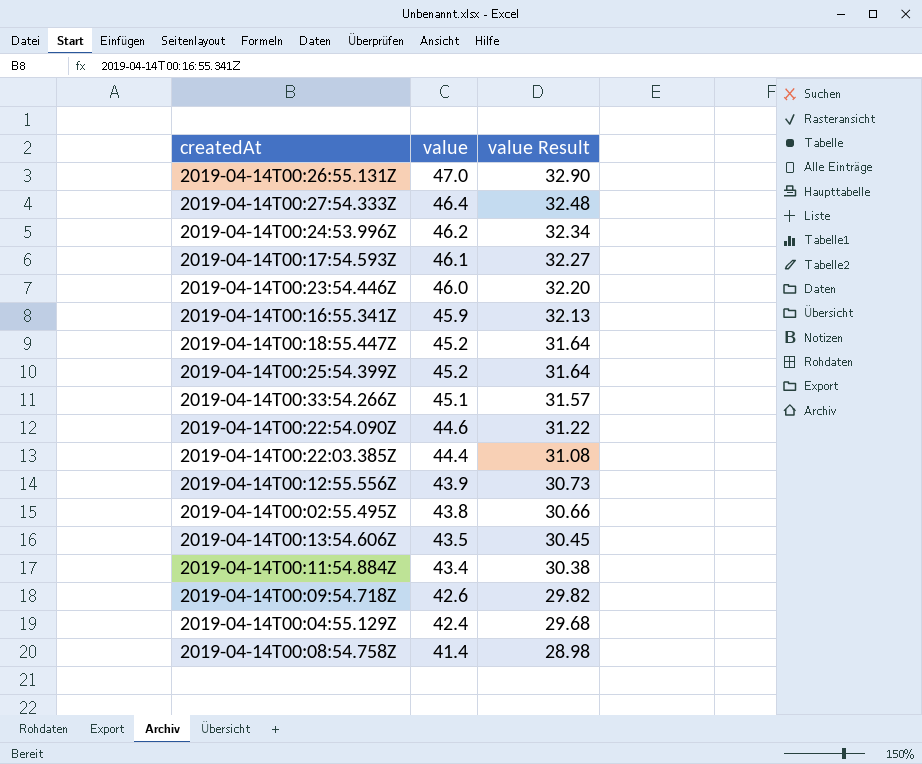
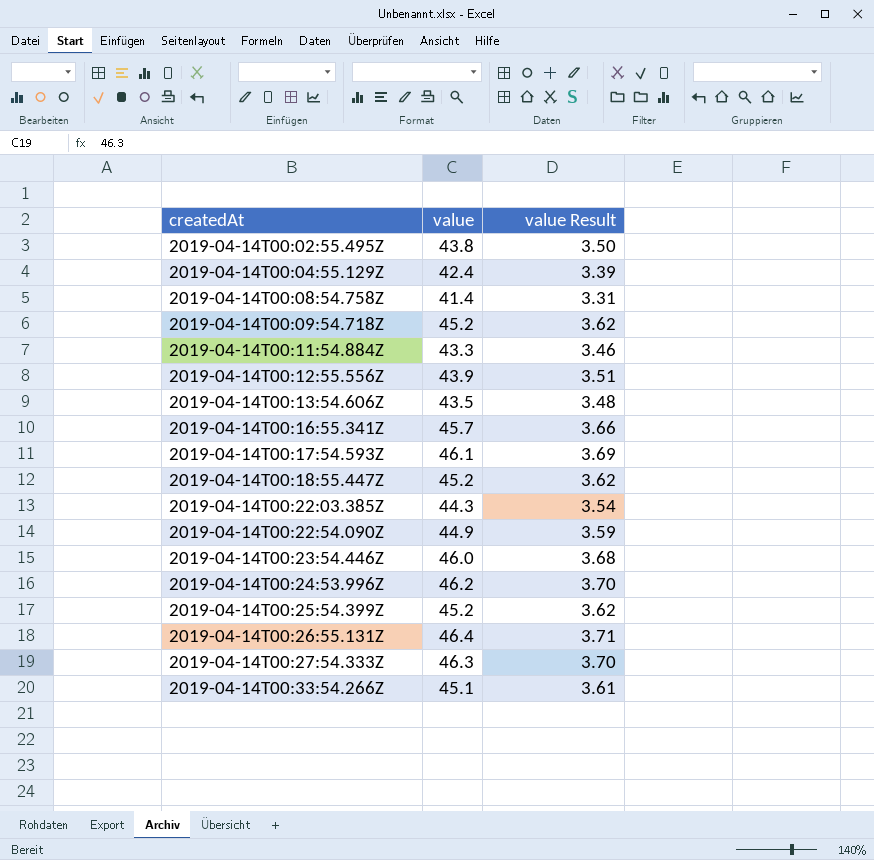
row order: value descending -> createdAt ascending
column value Result | formula: [value] * 0.7 -> [value] * 0.08
2019-04-14T00:09:54.718Z | value: 42.6 -> 45.2
2019-04-14T00:11:54.884Z | value: 43.4 -> 43.3
2019-04-14T00:16:55.341Z | value: 45.9 -> 45.7
2019-04-14T00:22:03.385Z | value: 44.4 -> 44.3
2019-04-14T00:22:54.090Z | value: 44.6 -> 44.9
2019-04-14T00:26:55.131Z | value: 47.0 -> 46.4
2019-04-14T00:27:54.333Z | value: 46.4 -> 46.3

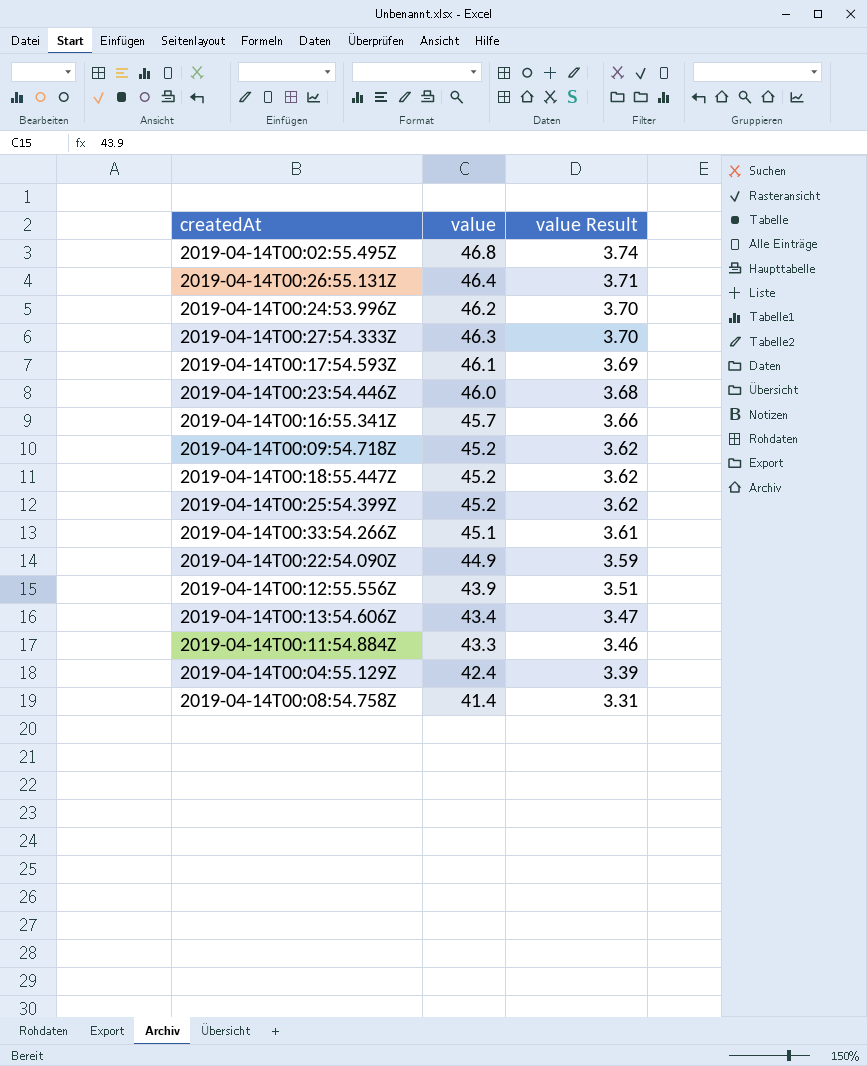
row order: createdAt ascending -> value Result descending
row 2019-04-14T00:22:03.385Z: 44.3 | 3.54 -> none
2019-04-14T00:02:55.495Z | value: 43.8 -> 46.8
2019-04-14T00:02:55.495Z | value Result: 3.50 -> 3.74
2019-04-14T00:13:54.606Z | value: 43.5 -> 43.4
2019-04-14T00:13:54.606Z | value Result: 3.48 -> 3.47

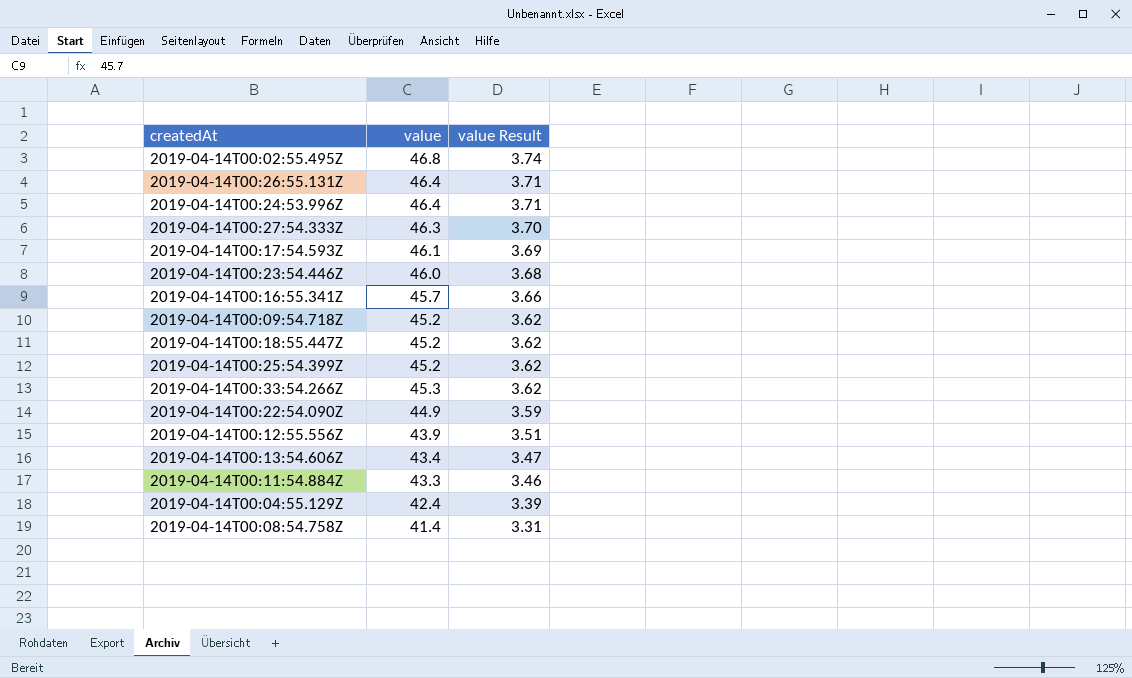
2019-04-14T00:24:53.996Z | value: 46.2 -> 46.4
2019-04-14T00:24:53.996Z | value Result: 3.70 -> 3.71
2019-04-14T00:33:54.266Z | value: 45.1 -> 45.3
2019-04-14T00:33:54.266Z | value Result: 3.61 -> 3.62

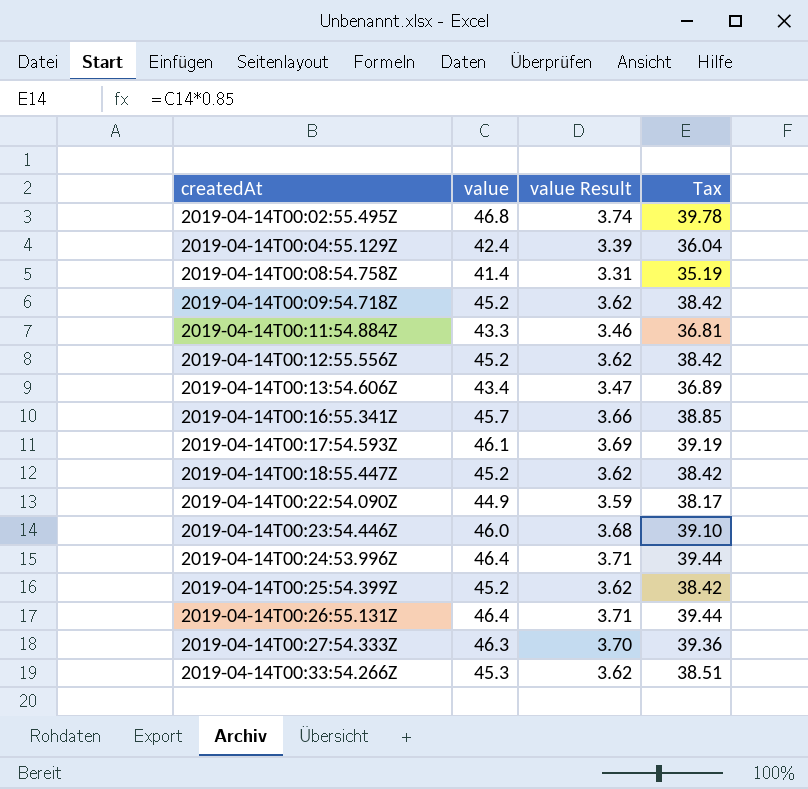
row order: value Result descending -> createdAt ascending
column Tax | formula: none -> [value] * 0.85
2019-04-14T00:12:55.556Z | value: 43.9 -> 45.2
2019-04-14T00:12:55.556Z | value Result: 3.51 -> 3.62

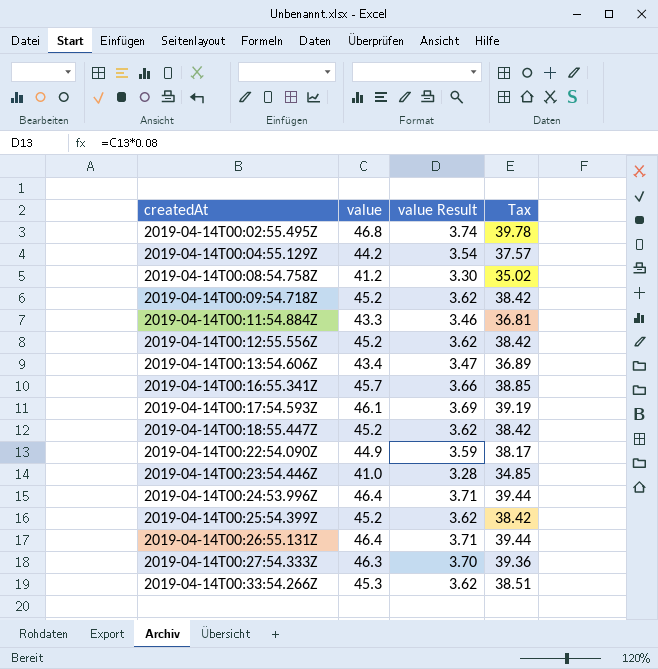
2019-04-14T00:04:55.129Z | value: 42.4 -> 44.2
2019-04-14T00:04:55.129Z | value Result: 3.39 -> 3.54
2019-04-14T00:04:55.129Z | Tax: 36.04 -> 37.57
2019-04-14T00:08:54.758Z | value: 41.4 -> 41.2
2019-04-14T00:08:54.758Z | value Result: 3.31 -> 3.30
2019-04-14T00:08:54.758Z | Tax: 35.19 -> 35.02
2019-04-14T00:23:54.446Z | value: 46.0 -> 41.0
2019-04-14T00:23:54.446Z | value Result: 3.68 -> 3.28
2019-04-14T00:23:54.446Z | Tax: 39.10 -> 34.85

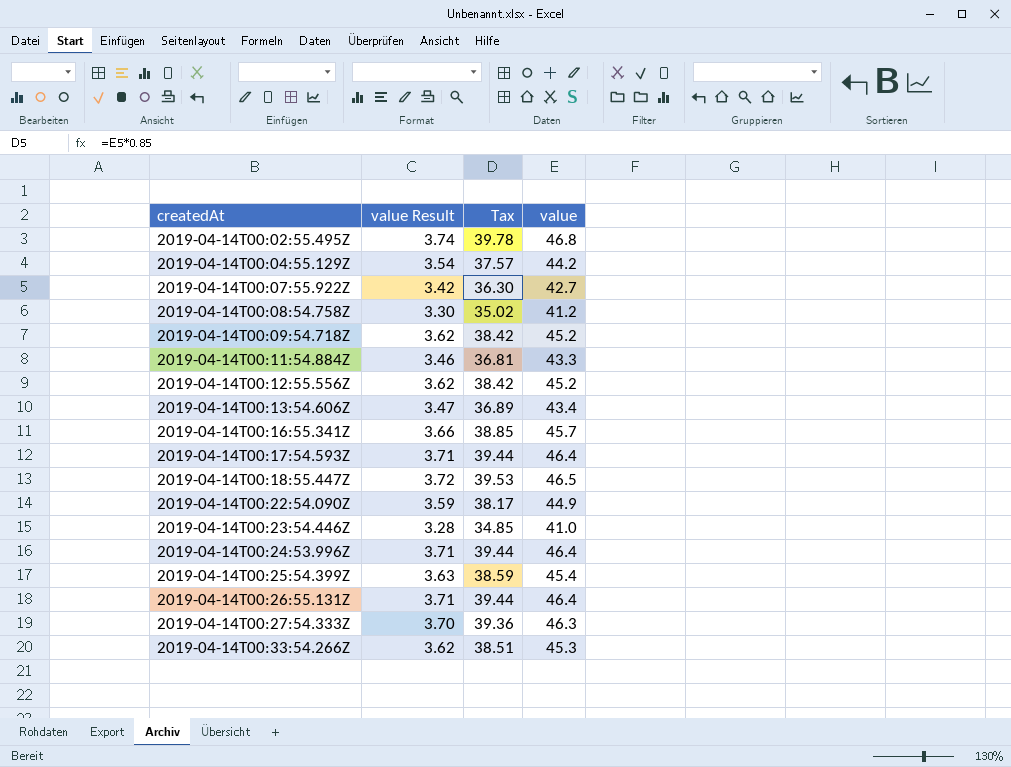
column value | position: 2 -> 4
row 2019-04-14T00:07:55.922Z: none -> 3.42 | 36.30 | 42.7
2019-04-14T00:17:54.593Z | value Result: 3.69 -> 3.71
2019-04-14T00:17:54.593Z | Tax: 39.19 -> 39.44
2019-04-14T00:17:54.593Z | value: 46.1 -> 46.4
2019-04-14T00:18:55.447Z | value Result: 3.62 -> 3.72
2019-04-14T00:18:55.447Z | Tax: 38.42 -> 39.53
2019-04-14T00:18:55.447Z | value: 45.2 -> 46.5
2019-04-14T00:25:54.399Z | value Result: 3.62 -> 3.63
2019-04-14T00:25:54.399Z | Tax: 38.42 -> 38.59
2019-04-14T00:25:54.399Z | value: 45.2 -> 45.4

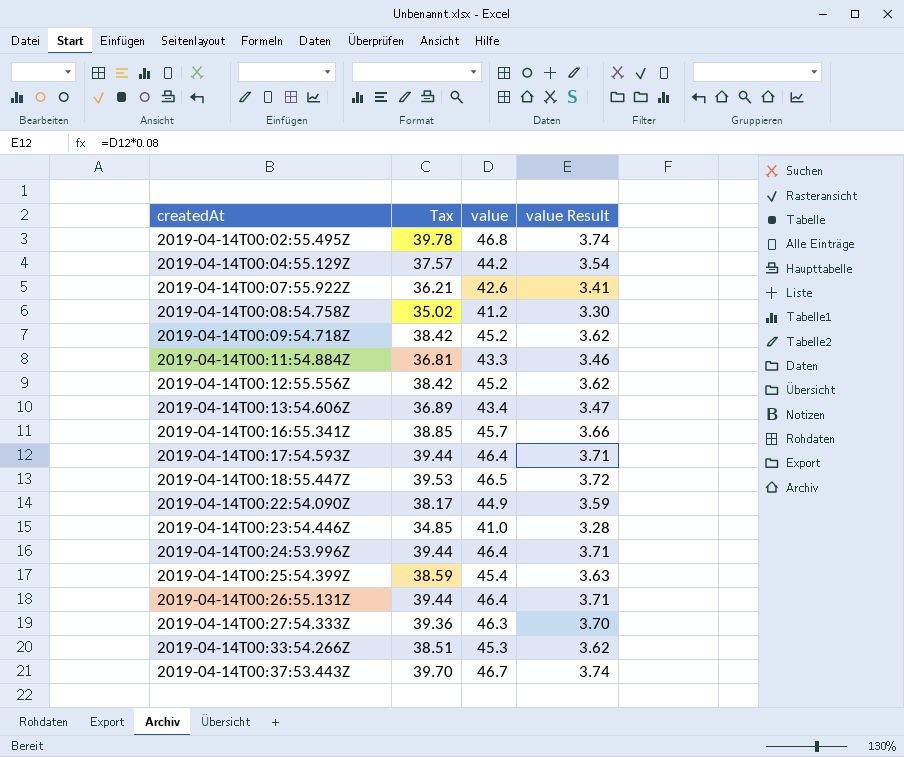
column value Result | position: 2 -> 4
2019-04-14T00:07:55.922Z | Tax: 36.30 -> 36.21
2019-04-14T00:07:55.922Z | value: 42.7 -> 42.6
2019-04-14T00:07:55.922Z | value Result: 3.42 -> 3.41
row 2019-04-14T00:37:53.443Z: none -> 39.70 | 46.7 | 3.74

